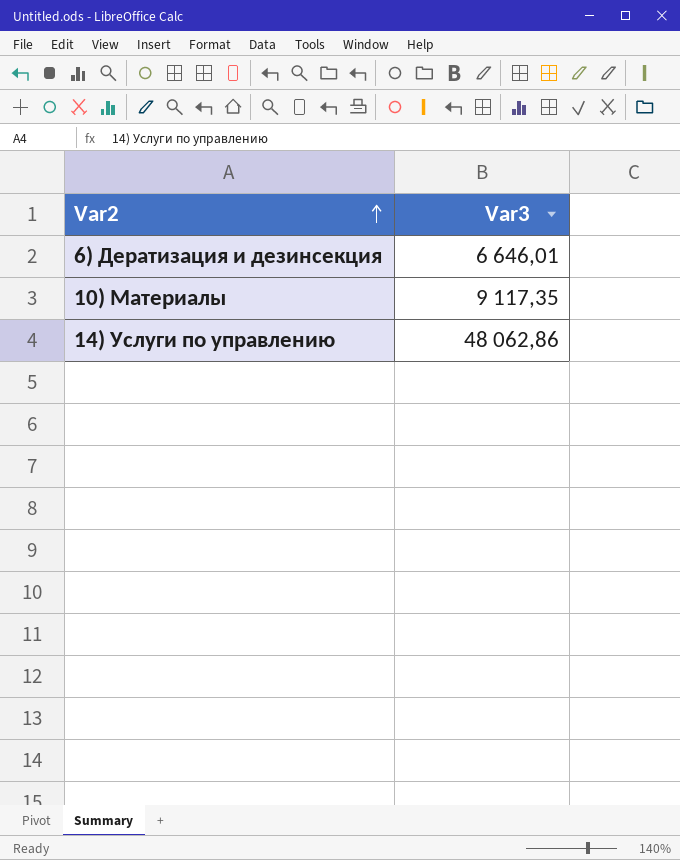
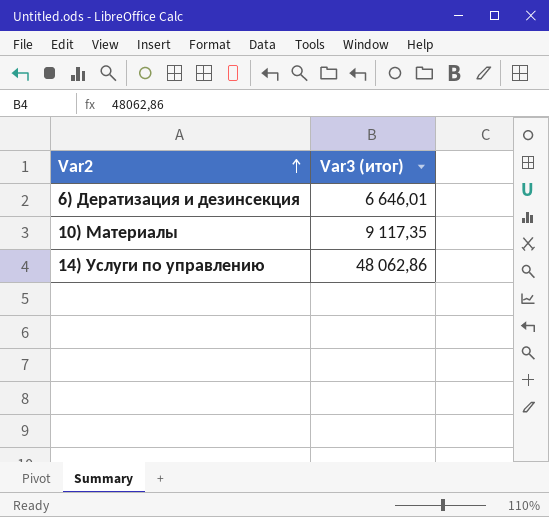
column name: Var3 -> Var3 (итог)

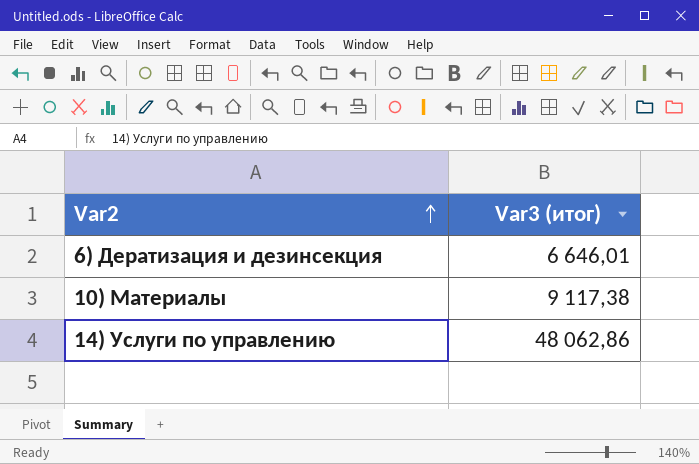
10) Материалы | Var3 (итог): 9 117,35 -> 9 117,38

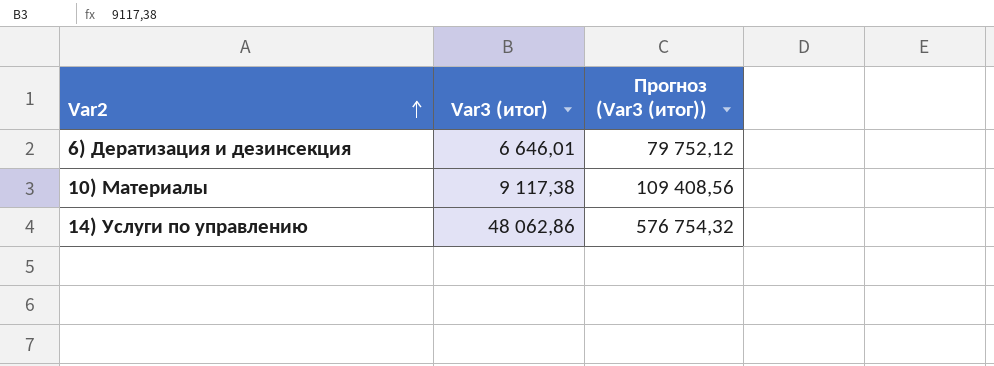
column Прогноз (Var3 (итог)) | formula: none -> [Var3 (итог)] * 12

